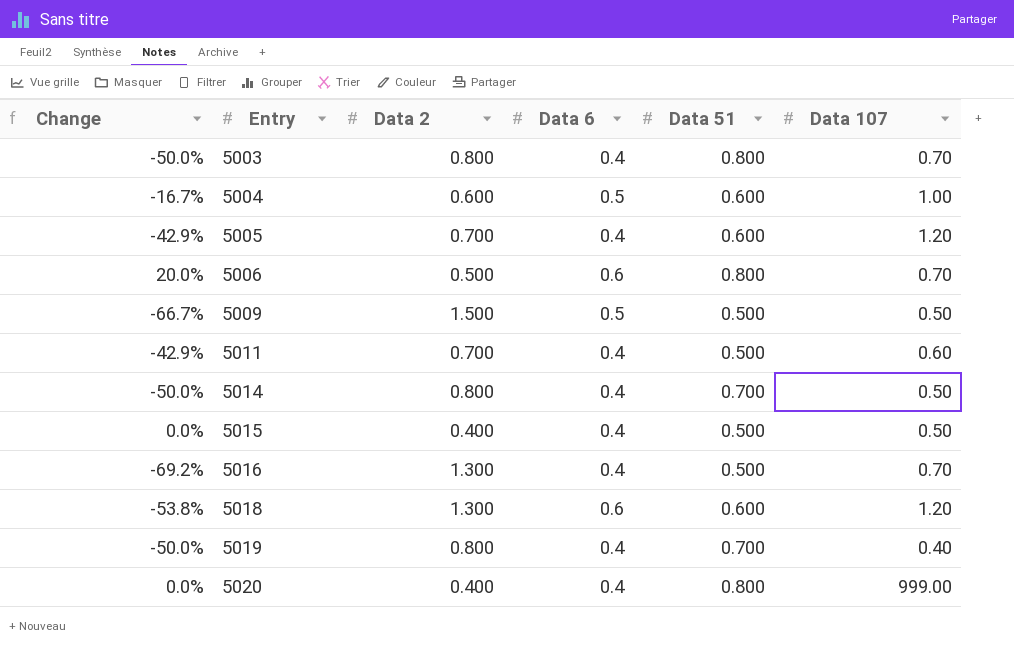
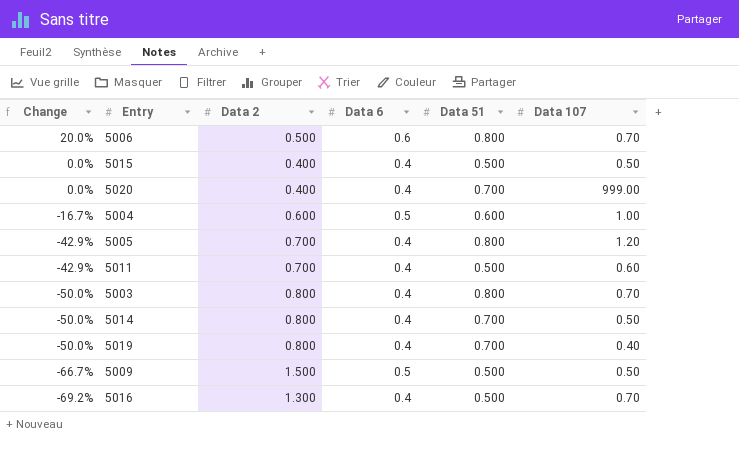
row order: Entry ascending -> Change descending
row 5018: -53.8% | 1.300 | 0.6 | 0.600 | 1.20 -> none
5020 | Data 51: 0.800 -> 0.700
5005 | Data 51: 0.600 -> 0.800

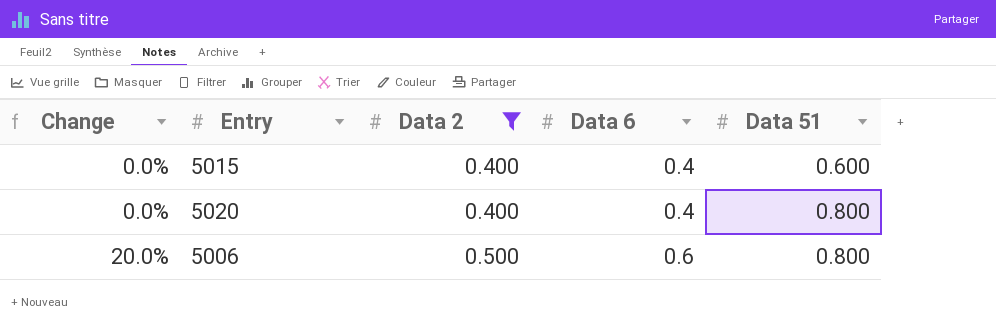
filter: none -> Data 2 <= 0.500
row order: Change descending -> Change ascending
column Data 107 | position: 6 -> none
5015 | Data 51: 0.500 -> 0.600
5020 | Data 51: 0.700 -> 0.800

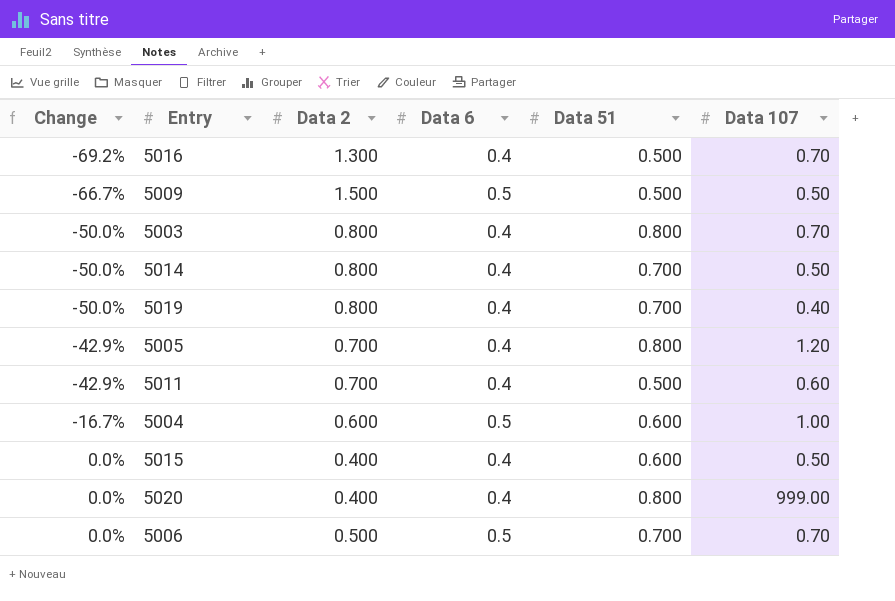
filter: Data 2 <= 0.500 -> none
column Data 107 | position: none -> 6
5006 | Change: 20.0% -> 0.0%
5006 | Data 6: 0.6 -> 0.5
5006 | Data 51: 0.800 -> 0.700

